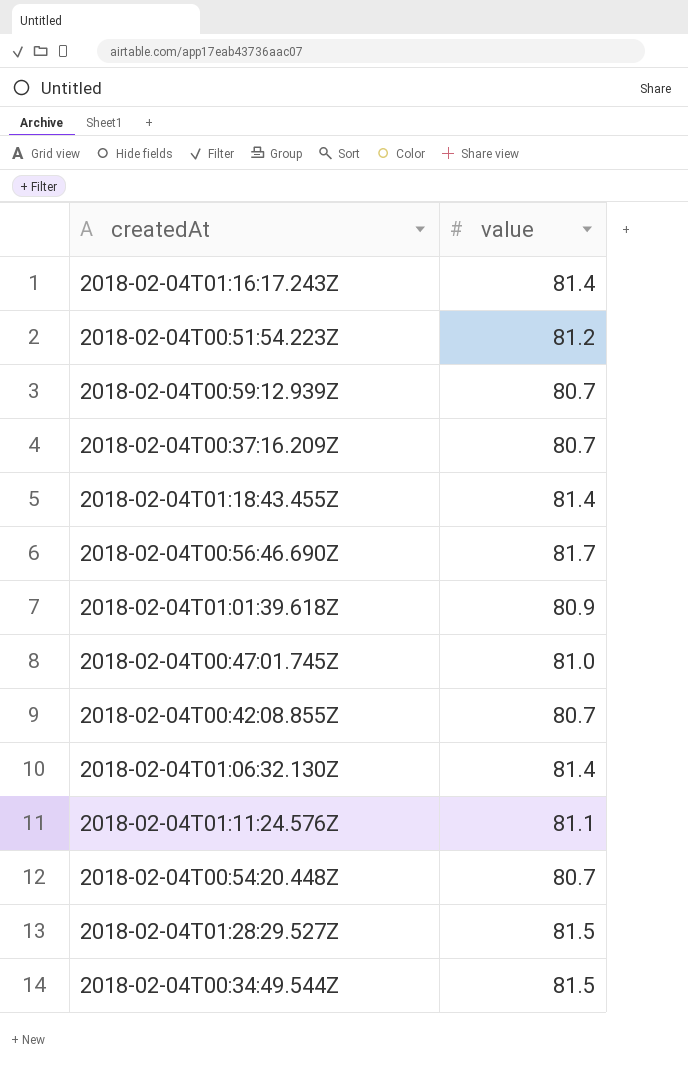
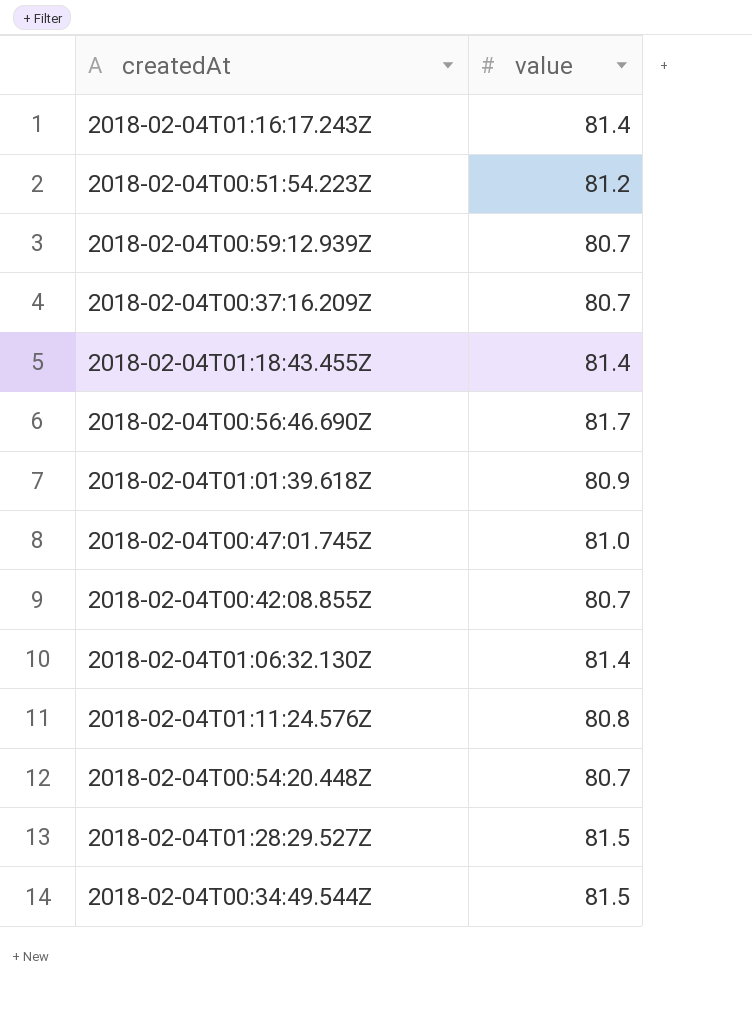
2018-02-04T01:11:24.576Z | value: 81.1 -> 80.8

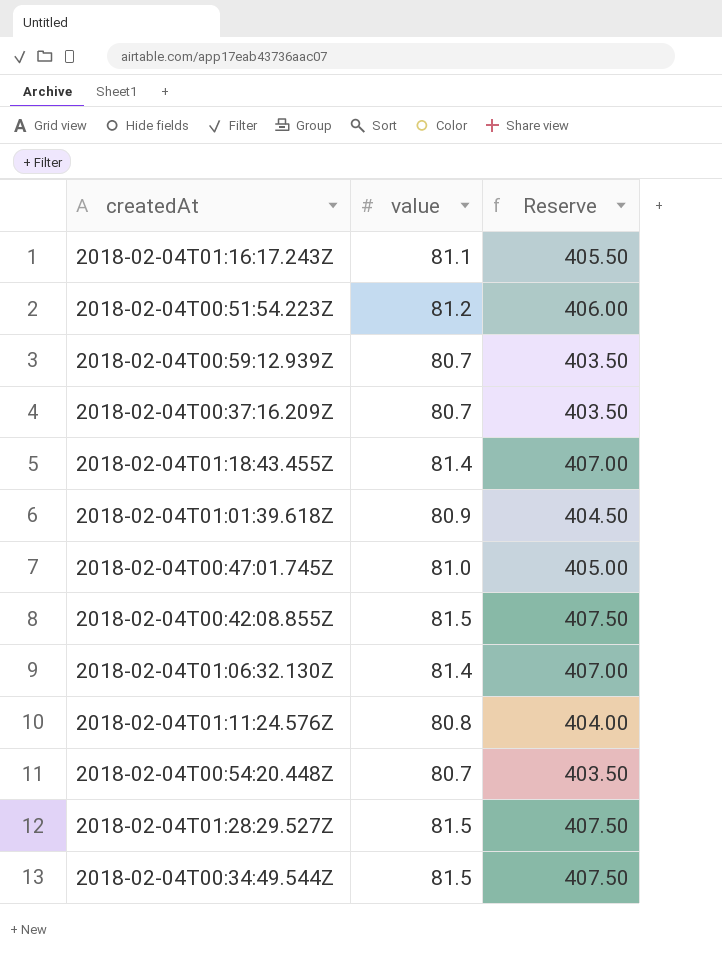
column Reserve | formula: none -> [value] * 5
row 2018-02-04T00:56:46.690Z: 81.7 -> none
2018-02-04T01:16:17.243Z | value: 81.4 -> 81.1
2018-02-04T00:42:08.855Z | value: 80.7 -> 81.5

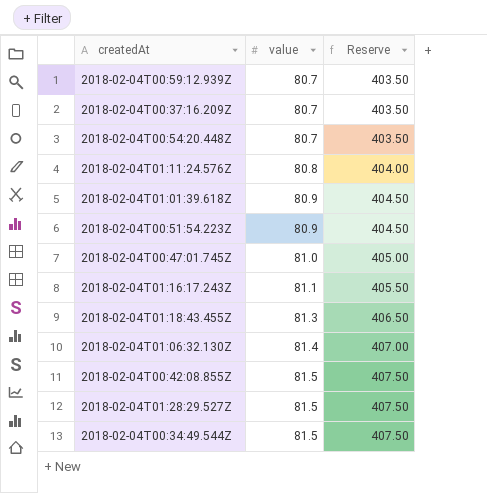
row order: none -> value ascending
2018-02-04T00:51:54.223Z | value: 81.2 -> 80.9
2018-02-04T00:51:54.223Z | Reserve: 406.00 -> 404.50
2018-02-04T01:18:43.455Z | value: 81.4 -> 81.3
2018-02-04T01:18:43.455Z | Reserve: 407.00 -> 406.50

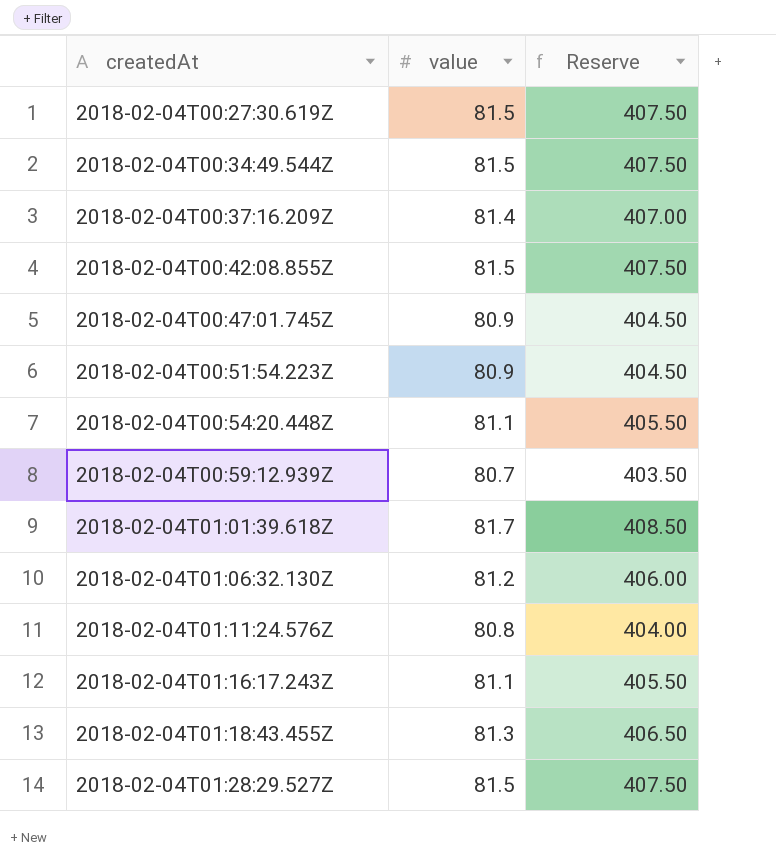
row order: value ascending -> createdAt ascending
row 2018-02-04T00:27:30.619Z: none -> 81.5 | 407.50
2018-02-04T00:37:16.209Z | value: 80.7 -> 81.4
2018-02-04T00:37:16.209Z | Reserve: 403.50 -> 407.00
2018-02-04T00:47:01.745Z | value: 81.0 -> 80.9
2018-02-04T00:47:01.745Z | Reserve: 405.00 -> 404.50
2018-02-04T00:54:20.448Z | value: 80.7 -> 81.1
2018-02-04T00:54:20.448Z | Reserve: 403.50 -> 405.50
2018-02-04T01:01:39.618Z | value: 80.9 -> 81.7
2018-02-04T01:01:39.618Z | Reserve: 404.50 -> 408.50
2018-02-04T01:06:32.130Z | value: 81.4 -> 81.2
2018-02-04T01:06:32.130Z | Reserve: 407.00 -> 406.00

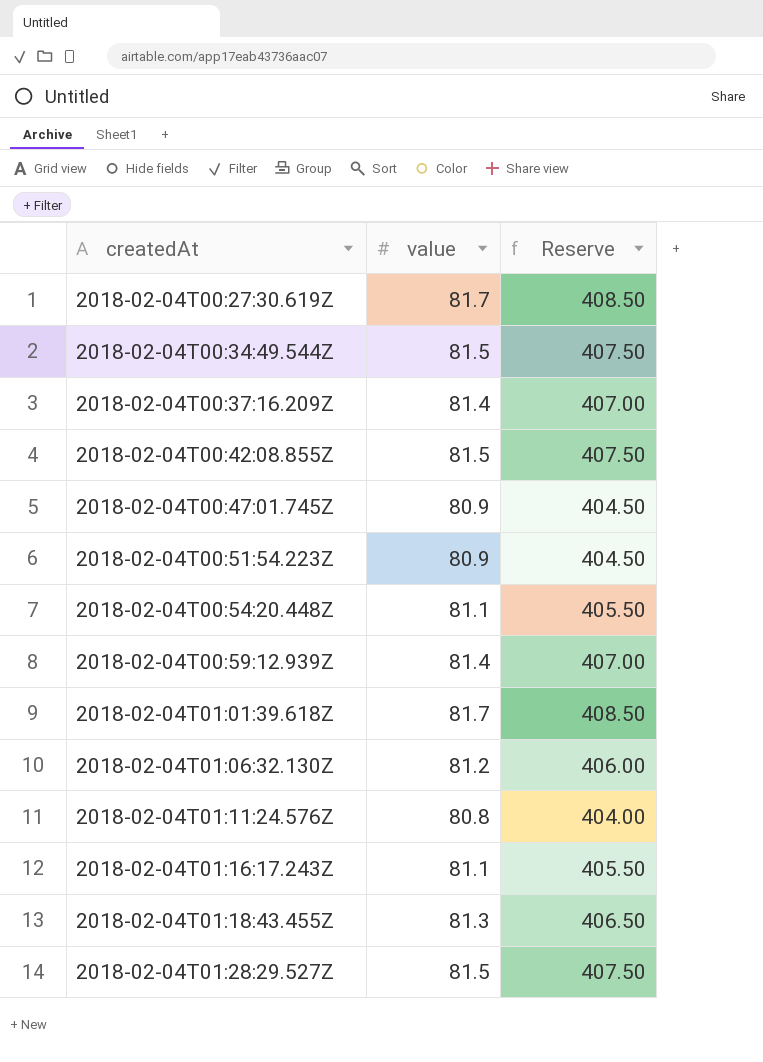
2018-02-04T00:27:30.619Z | value: 81.5 -> 81.7
2018-02-04T00:27:30.619Z | Reserve: 407.50 -> 408.50
2018-02-04T00:59:12.939Z | value: 80.7 -> 81.4
2018-02-04T00:59:12.939Z | Reserve: 403.50 -> 407.00

